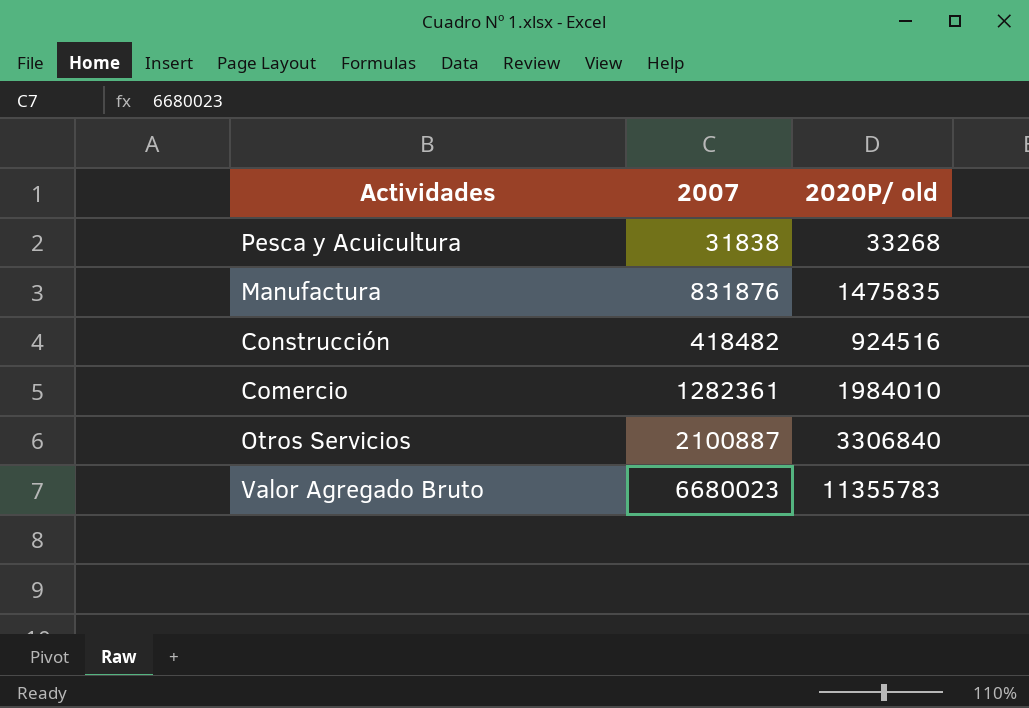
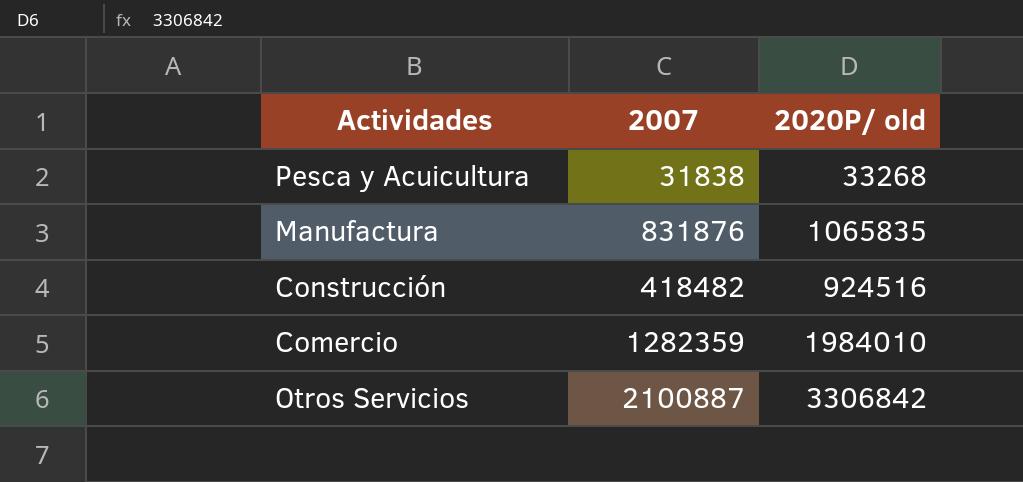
row Valor Agregado Bruto: 6680023 | 11355783 -> none
Manufactura | 2020P/ old: 1475835 -> 1065835
Comercio | 2007: 1282361 -> 1282359
Otros Servicios | 2020P/ old: 3306840 -> 3306842

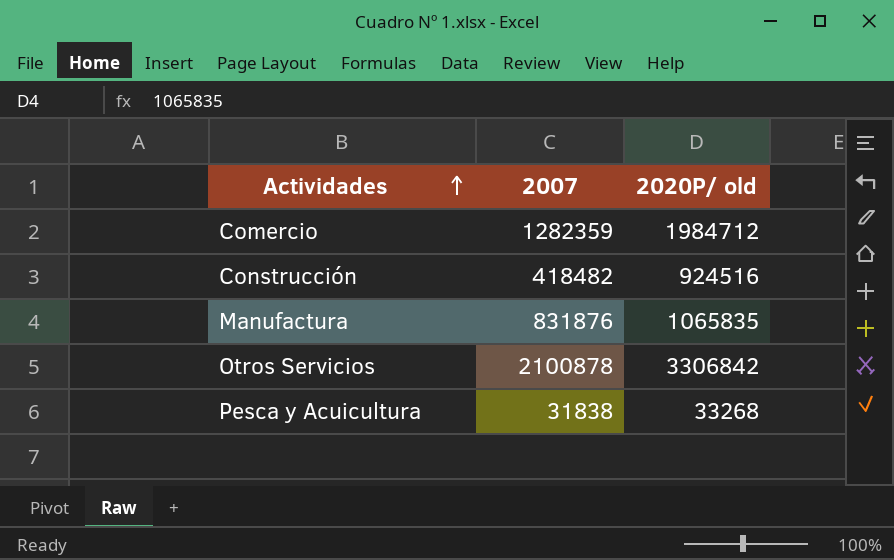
row order: none -> Actividades ascending
Comercio | 2020P/ old: 1984010 -> 1984712
Otros Servicios | 2007: 2100887 -> 2100878

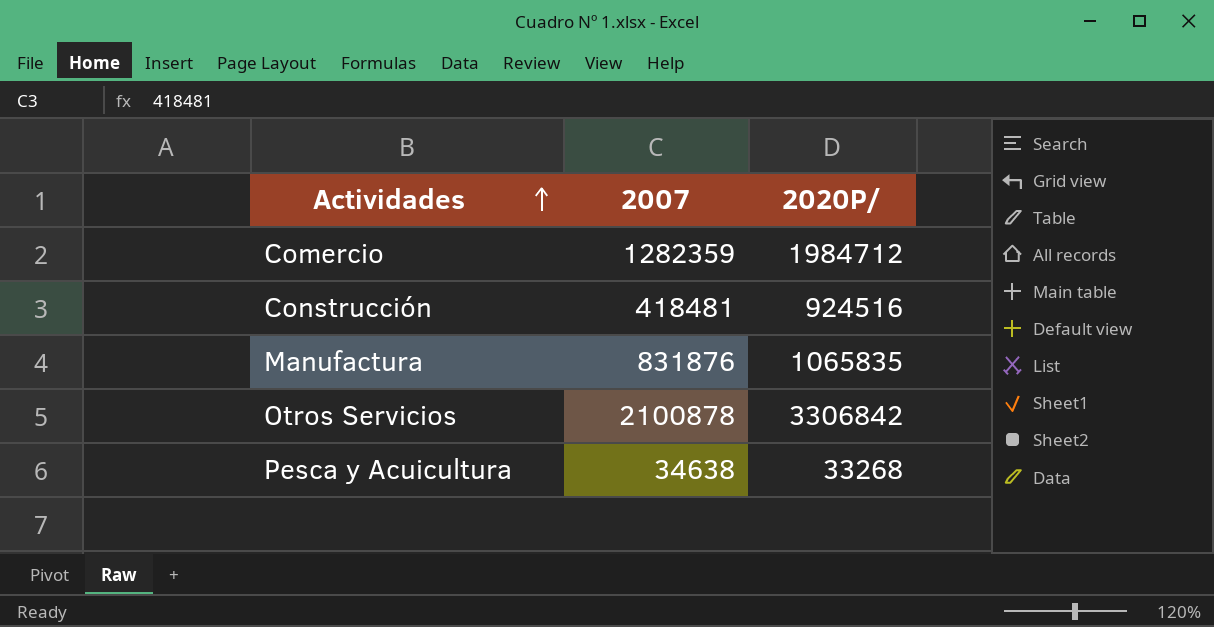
column name: 2020P/ old -> 2020P/
Construcción | 2007: 418482 -> 418481
Pesca y Acuicultura | 2007: 31838 -> 34638

